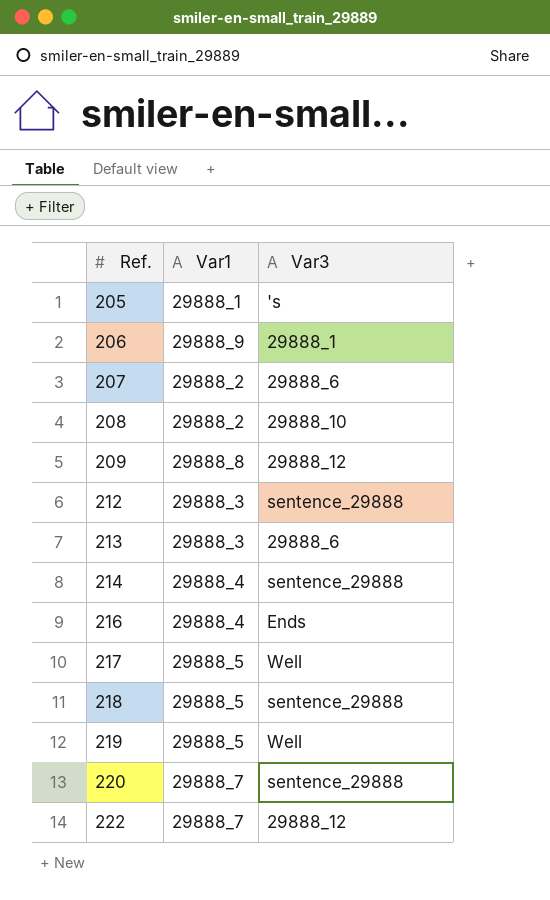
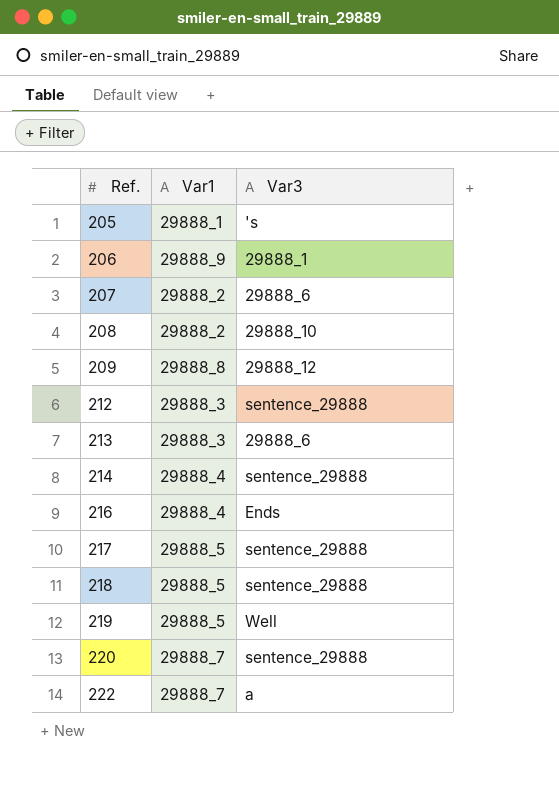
217 | Var3: Well -> sentence_29888
222 | Var3: 29888_12 -> a

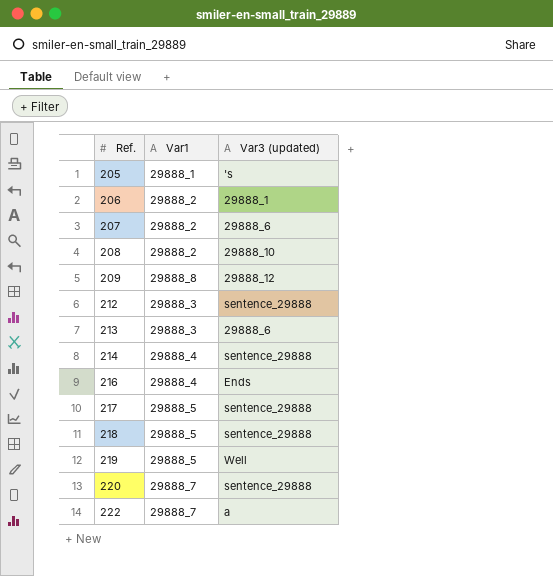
column name: Var3 -> Var3 (updated)
206 | Var1: 29888_9 -> 29888_2

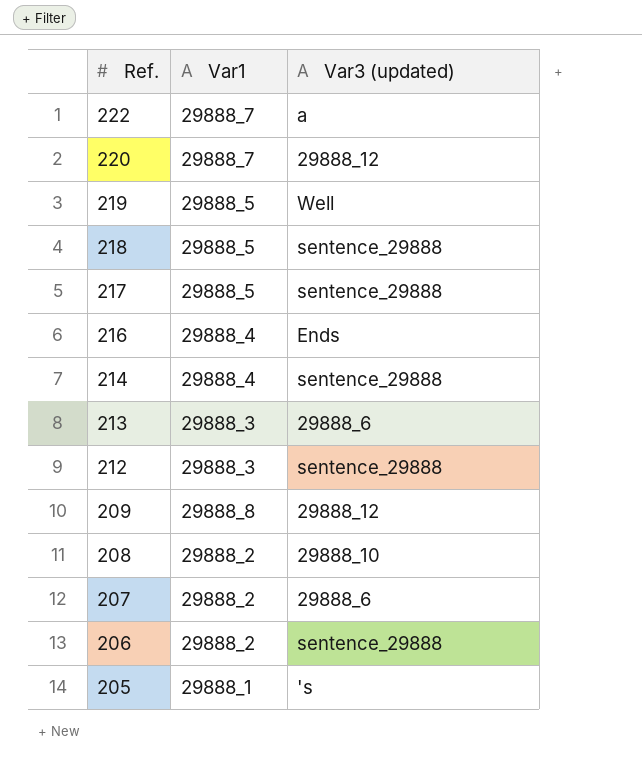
row order: Ref. ascending -> Ref. descending
220 | Var3 (updated): sentence_29888 -> 29888_12
206 | Var3 (updated): 29888_1 -> sentence_29888

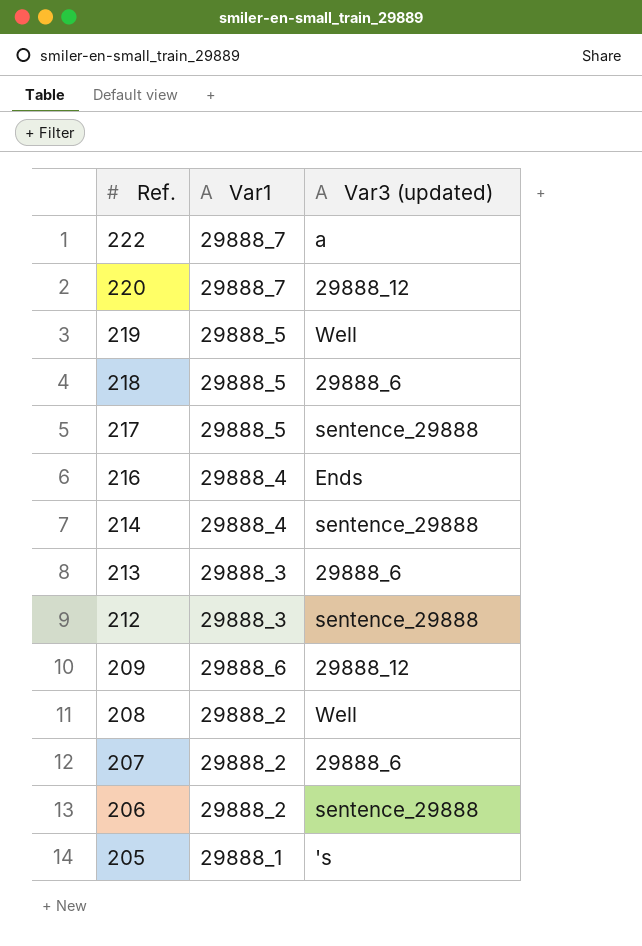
218 | Var3 (updated): sentence_29888 -> 29888_6
209 | Var1: 29888_8 -> 29888_6
208 | Var3 (updated): 29888_10 -> Well

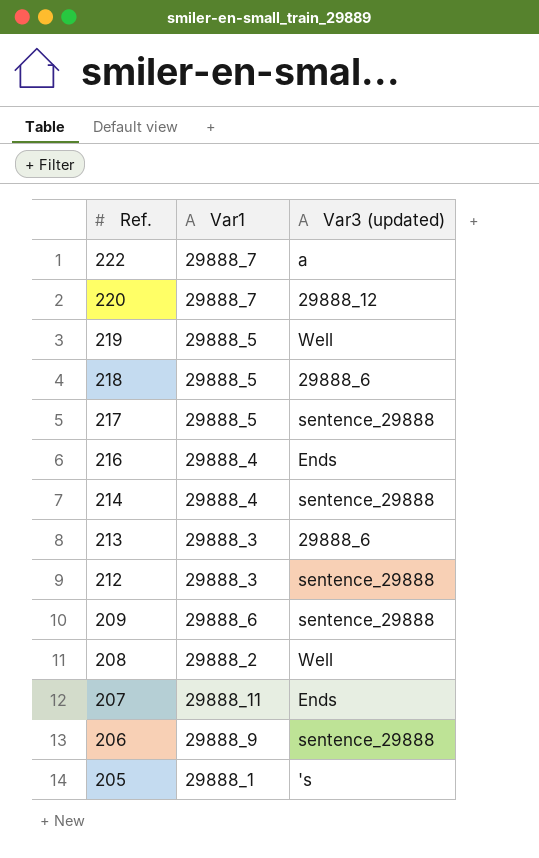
209 | Var3 (updated): 29888_12 -> sentence_29888
207 | Var1: 29888_2 -> 29888_11
207 | Var3 (updated): 29888_6 -> Ends
206 | Var1: 29888_2 -> 29888_9

